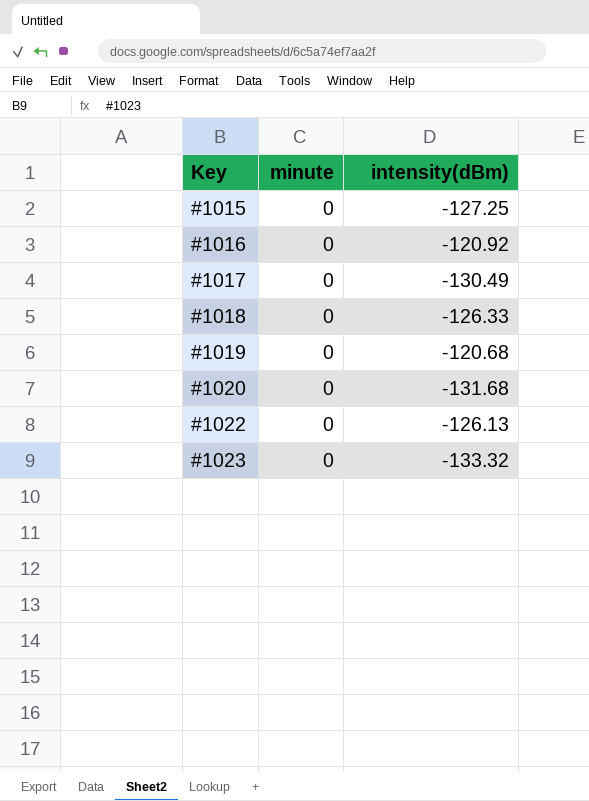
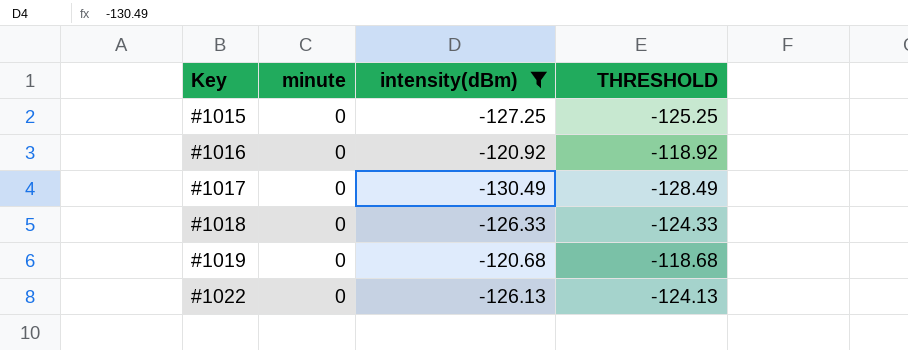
filter: none -> intensity(dBm) >= -130.49
column THRESHOLD | formula: none -> [intensity(dBm)] + 2

